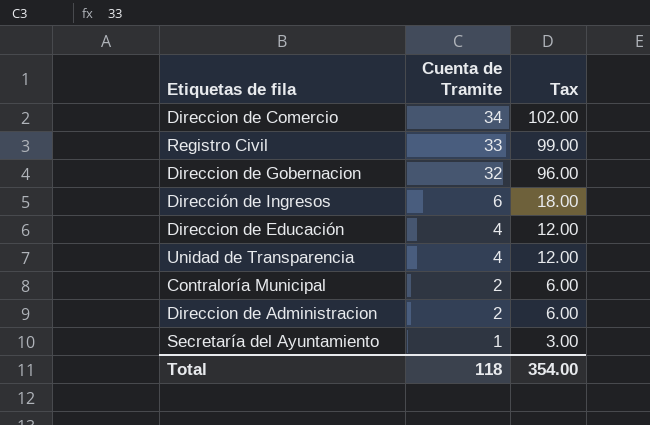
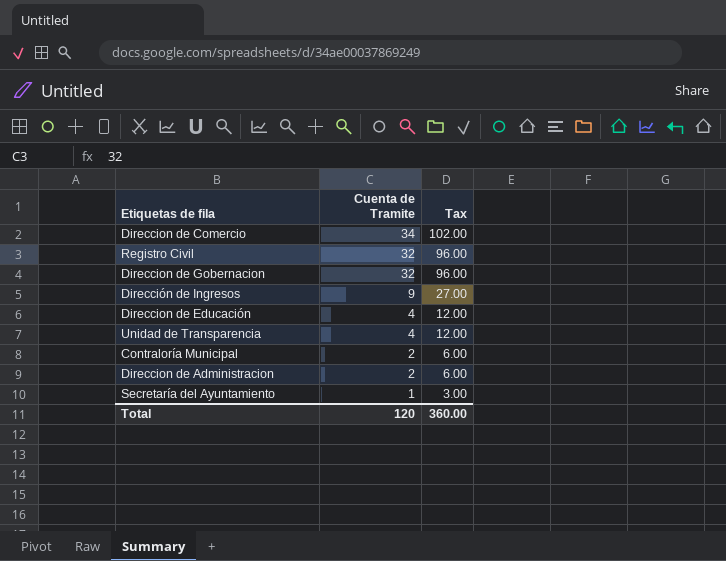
Registro Civil | Cuenta de Tramite: 33 -> 32
Registro Civil | Tax: 99.00 -> 96.00
Dirección de Ingresos | Cuenta de Tramite: 6 -> 9
Dirección de Ingresos | Tax: 18.00 -> 27.00
Total | Cuenta de Tramite: 118 -> 120
Total | Tax: 354.00 -> 360.00

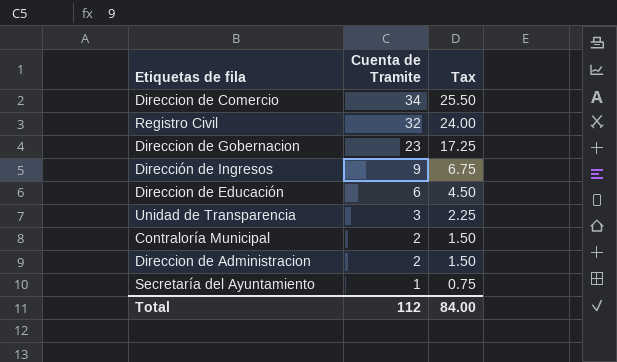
column Tax | formula: [Cuenta de Tramite] * 3 -> [Cuenta de Tramite] * 0.75
Direccion de Gobernacion | Cuenta de Tramite: 32 -> 23
Direccion de Educación | Cuenta de Tramite: 4 -> 6
Unidad de Transparencia | Cuenta de Tramite: 4 -> 3
Total | Cuenta de Tramite: 120 -> 112
Total | Tax: 360.00 -> 84.00

